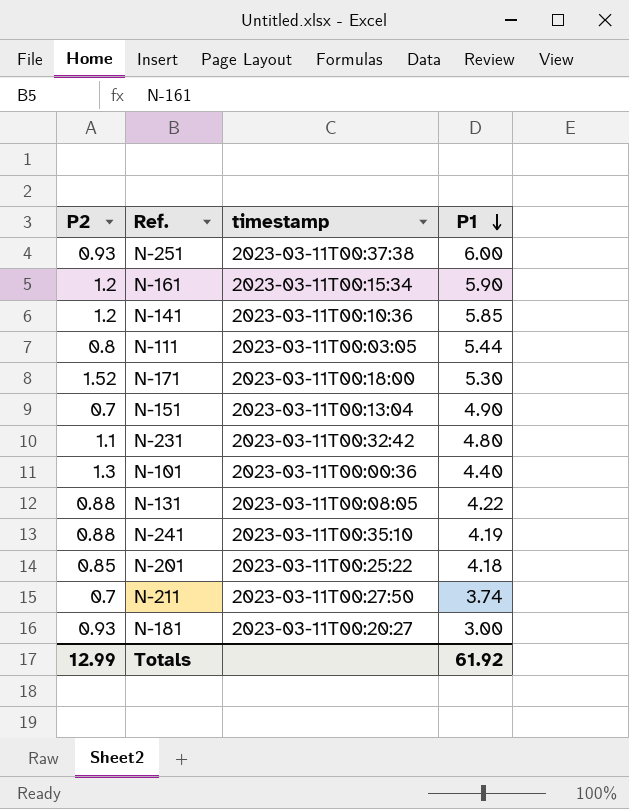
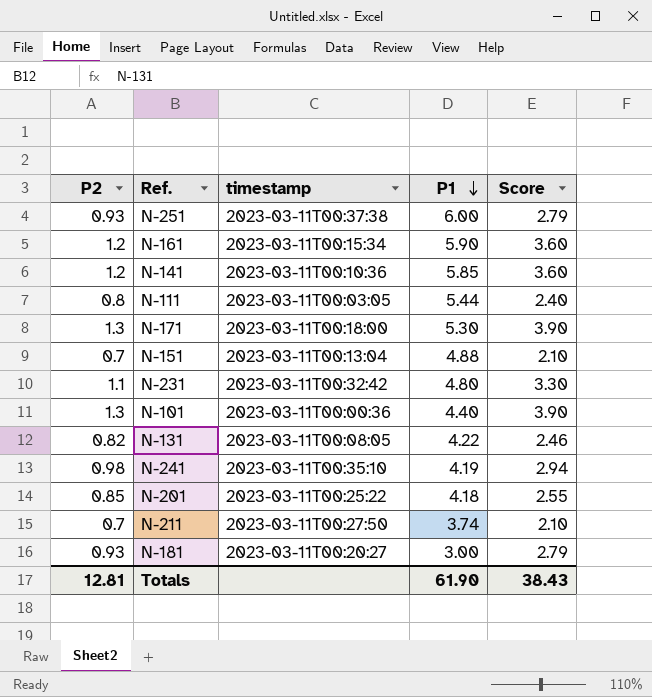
column Score | formula: none -> [P2] * 3
N-171 | P2: 1.52 -> 1.3
N-151 | P1: 4.90 -> 4.88
N-131 | P2: 0.88 -> 0.82
N-241 | P2: 0.88 -> 0.98
Totals | P2: 12.99 -> 12.81
Totals | P1: 61.92 -> 61.90

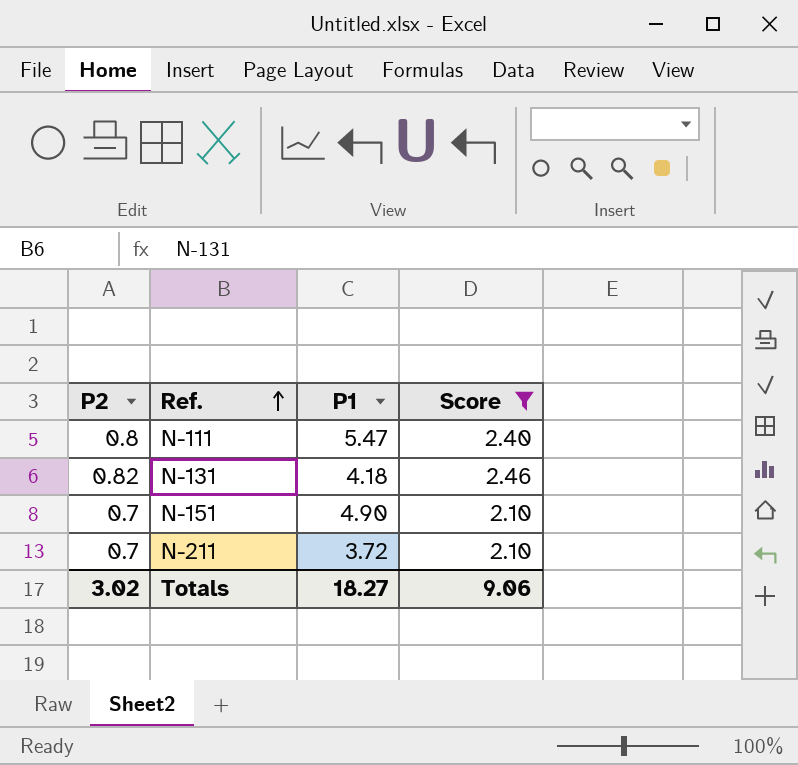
filter: none -> Score <= 2.46
row order: P1 descending -> Ref. ascending
column timestamp | position: 3 -> none
N-111 | P1: 5.44 -> 5.47
N-131 | P1: 4.22 -> 4.18
N-151 | P1: 4.88 -> 4.90
N-211 | P1: 3.74 -> 3.72
Totals | P2: 12.81 -> 3.02
Totals | P1: 61.90 -> 18.27
Totals | Score: 38.43 -> 9.06

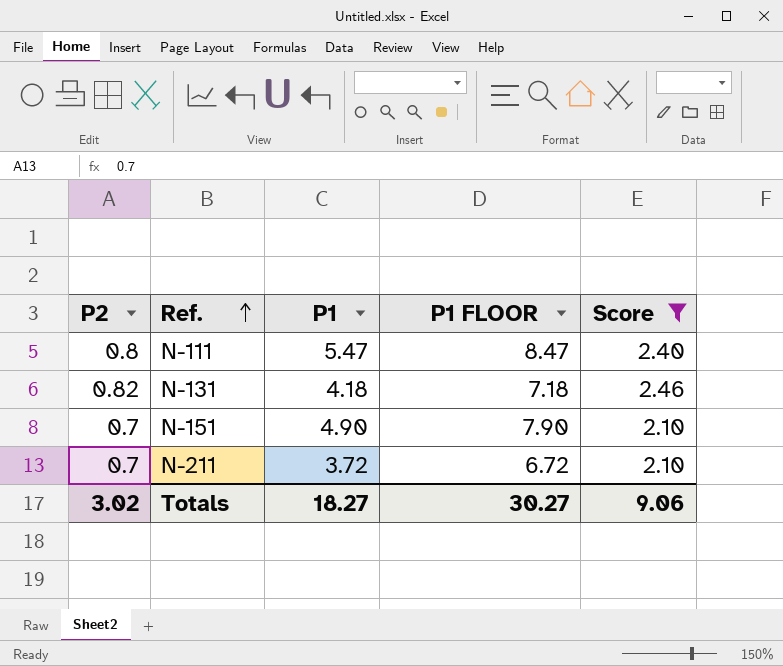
column P1 FLOOR | formula: none -> [P1] + 3

